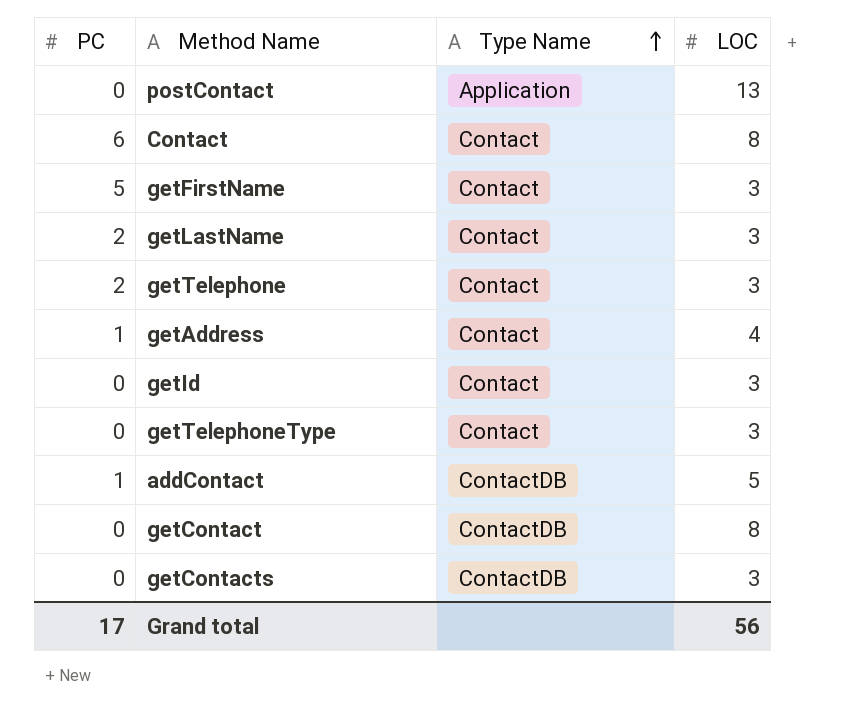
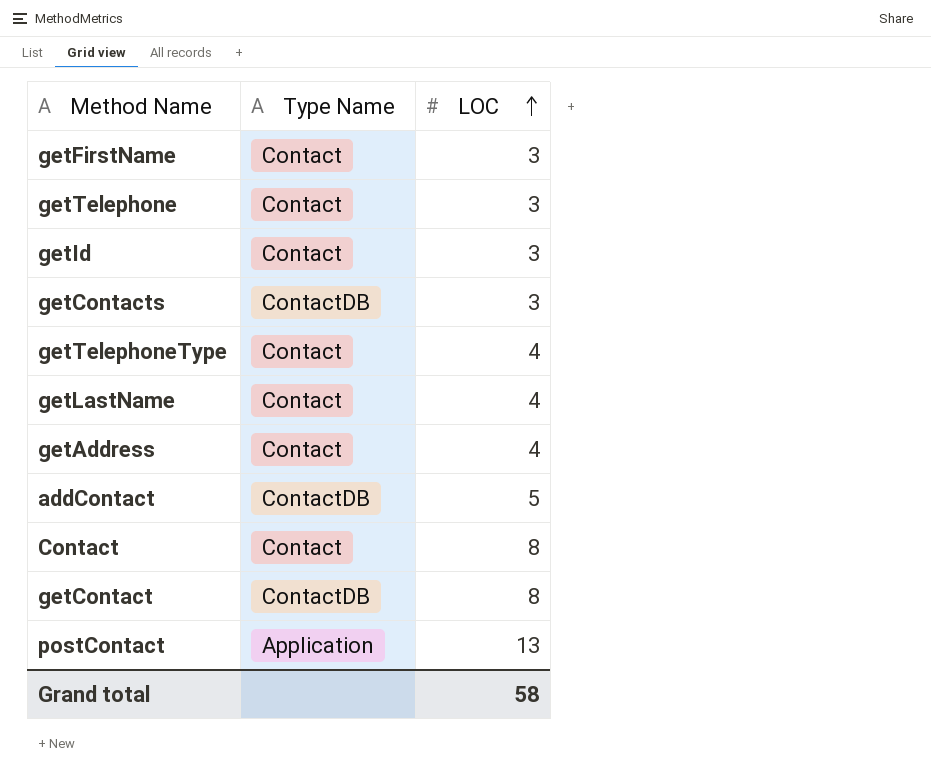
row order: Type Name ascending -> LOC ascending
column PC | position: 1 -> none
getTelephoneType | LOC: 3 -> 4
getLastName | LOC: 3 -> 4
Grand total | LOC: 56 -> 58

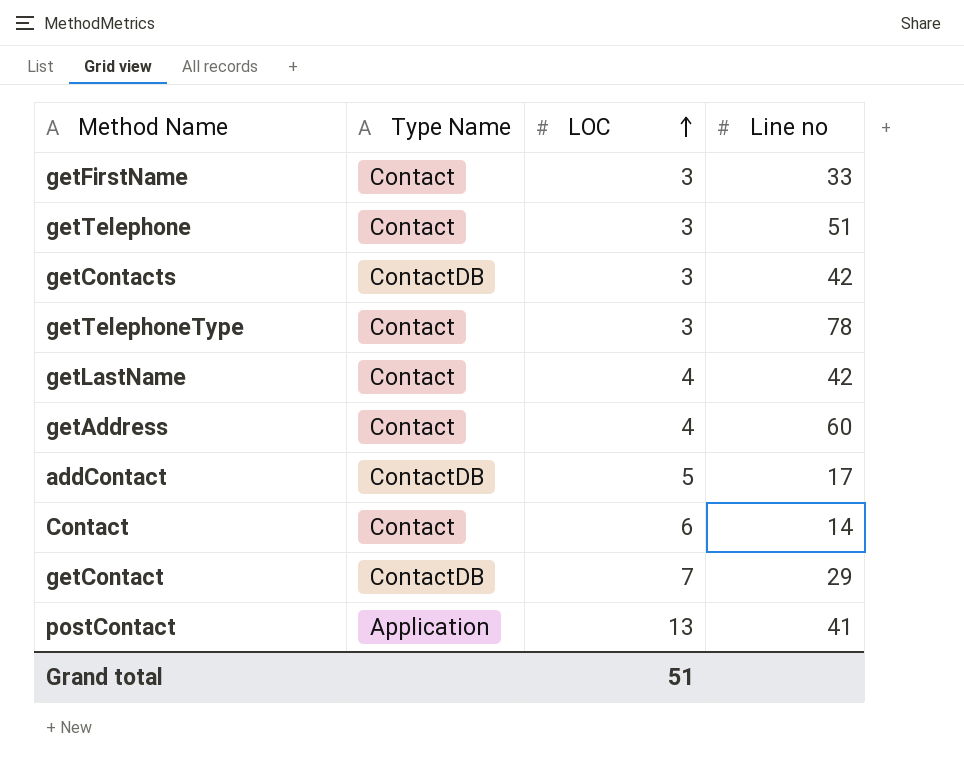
column Line no | position: none -> 4
row getId: Contact | 3 -> none
getTelephoneType | LOC: 4 -> 3
Contact | LOC: 8 -> 6
getContact | LOC: 8 -> 7
Grand total | LOC: 58 -> 51

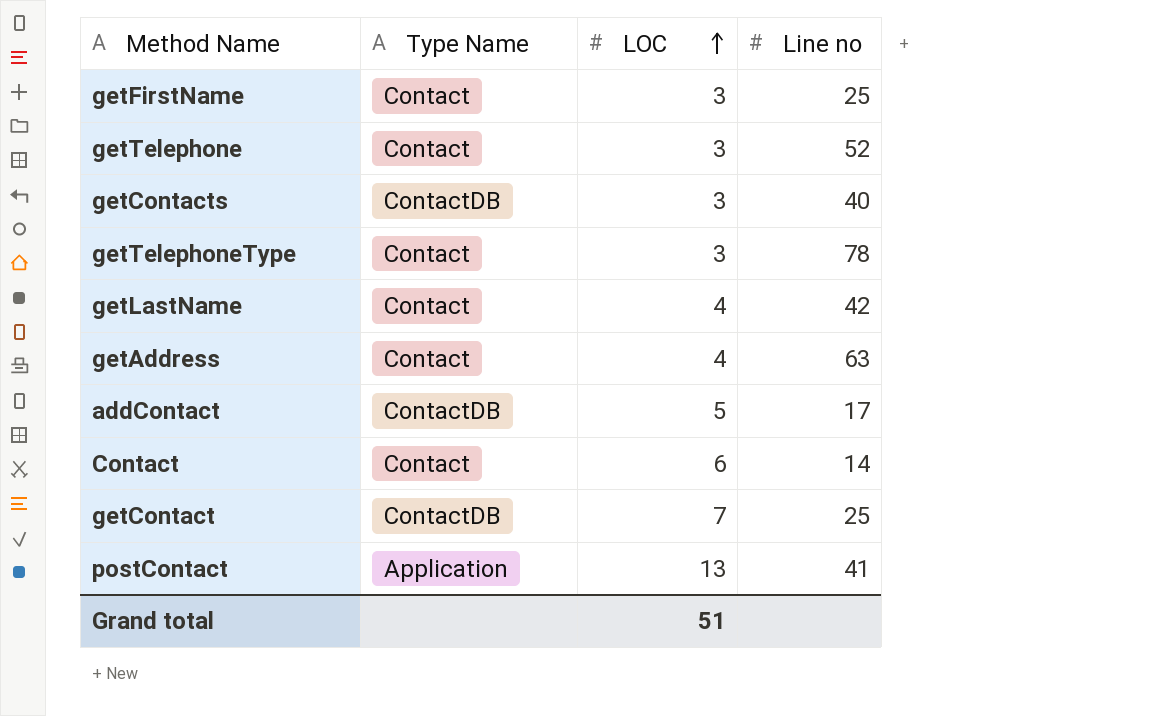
getFirstName | Line no: 33 -> 25
getTelephone | Line no: 51 -> 52
getContacts | Line no: 42 -> 40
getAddress | Line no: 60 -> 63
getContact | Line no: 29 -> 25

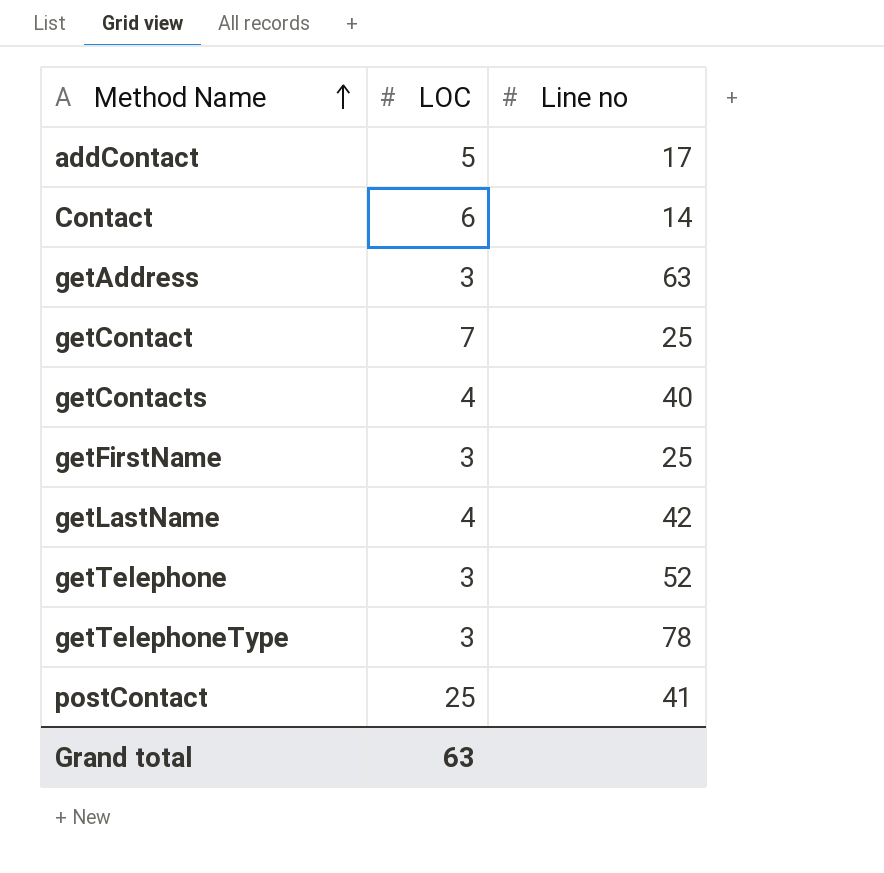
row order: LOC ascending -> Method Name ascending
column Type Name | position: 2 -> none
getAddress | LOC: 4 -> 3
getContacts | LOC: 3 -> 4
postContact | LOC: 13 -> 25
Grand total | LOC: 51 -> 63

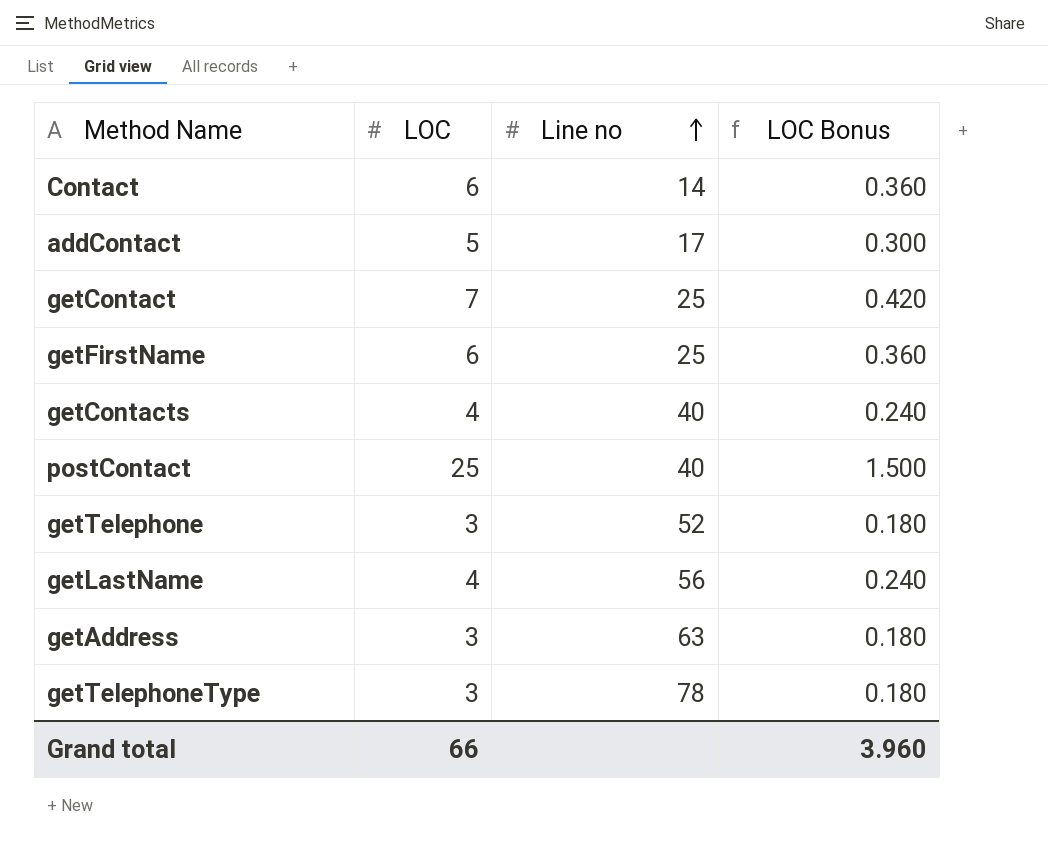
row order: Method Name ascending -> Line no ascending
column LOC Bonus | formula: none -> [LOC] * 0.06
getFirstName | LOC: 3 -> 6
postContact | Line no: 41 -> 40
getLastName | Line no: 42 -> 56
Grand total | LOC: 63 -> 66

